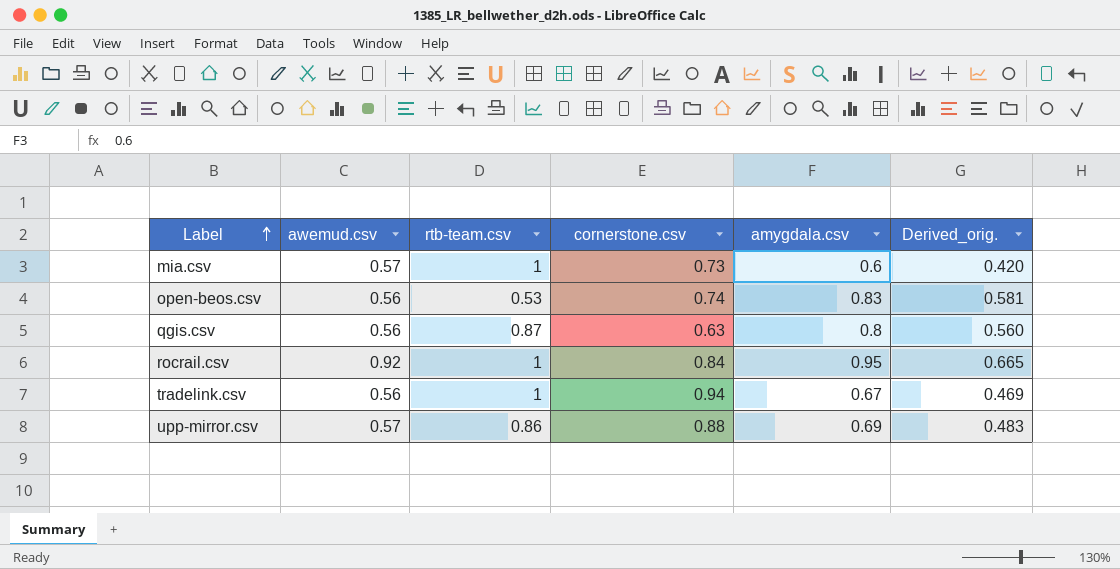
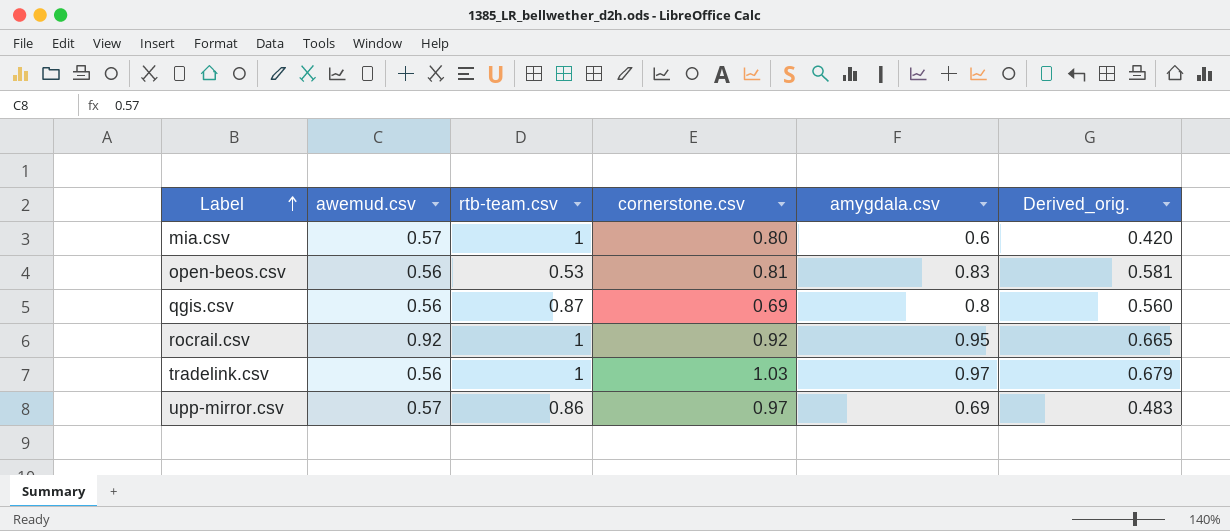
mia.csv | cornerstone.csv: 0.73 -> 0.80
open-beos.csv | cornerstone.csv: 0.74 -> 0.81
qgis.csv | cornerstone.csv: 0.63 -> 0.69
rocrail.csv | cornerstone.csv: 0.84 -> 0.92
tradelink.csv | cornerstone.csv: 0.94 -> 1.03
tradelink.csv | amygdala.csv: 0.67 -> 0.97
tradelink.csv | Derived_orig.: 0.469 -> 0.679
upp-mirror.csv | cornerstone.csv: 0.88 -> 0.97

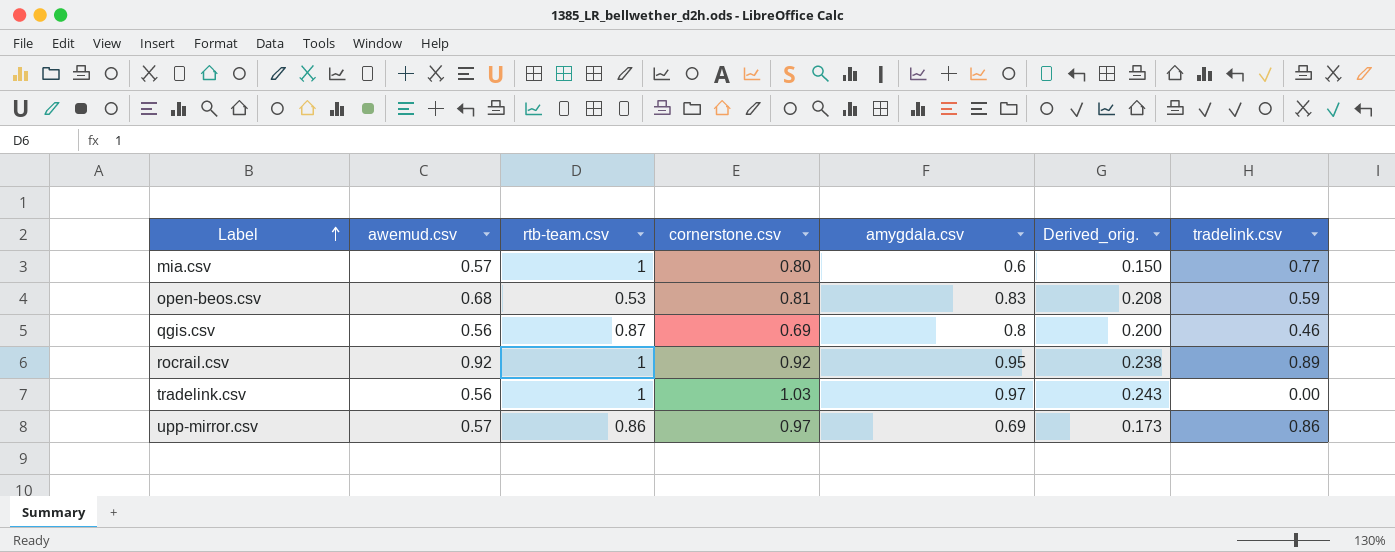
column Derived_orig. | formula: [amygdala.csv] * 0.7 -> [amygdala.csv] * 0.25
column tradelink.csv | position: none -> 7
open-beos.csv | awemud.csv: 0.56 -> 0.68

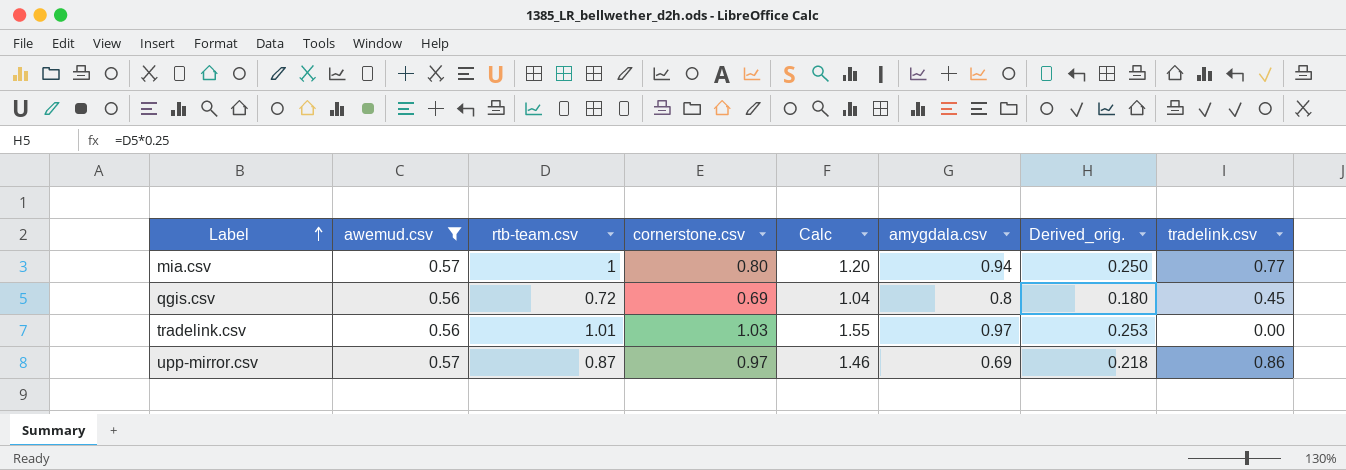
filter: none -> awemud.csv <= 0.57
column Calc | formula: none -> [cornerstone.csv] * 1.5
column Derived_orig. | formula: [amygdala.csv] * 0.25 -> [rtb-team.csv] * 0.25
mia.csv | amygdala.csv: 0.6 -> 0.94
qgis.csv | rtb-team.csv: 0.87 -> 0.72
qgis.csv | tradelink.csv: 0.46 -> 0.45
tradelink.csv | rtb-team.csv: 1 -> 1.01
upp-mirror.csv | rtb-team.csv: 0.86 -> 0.87

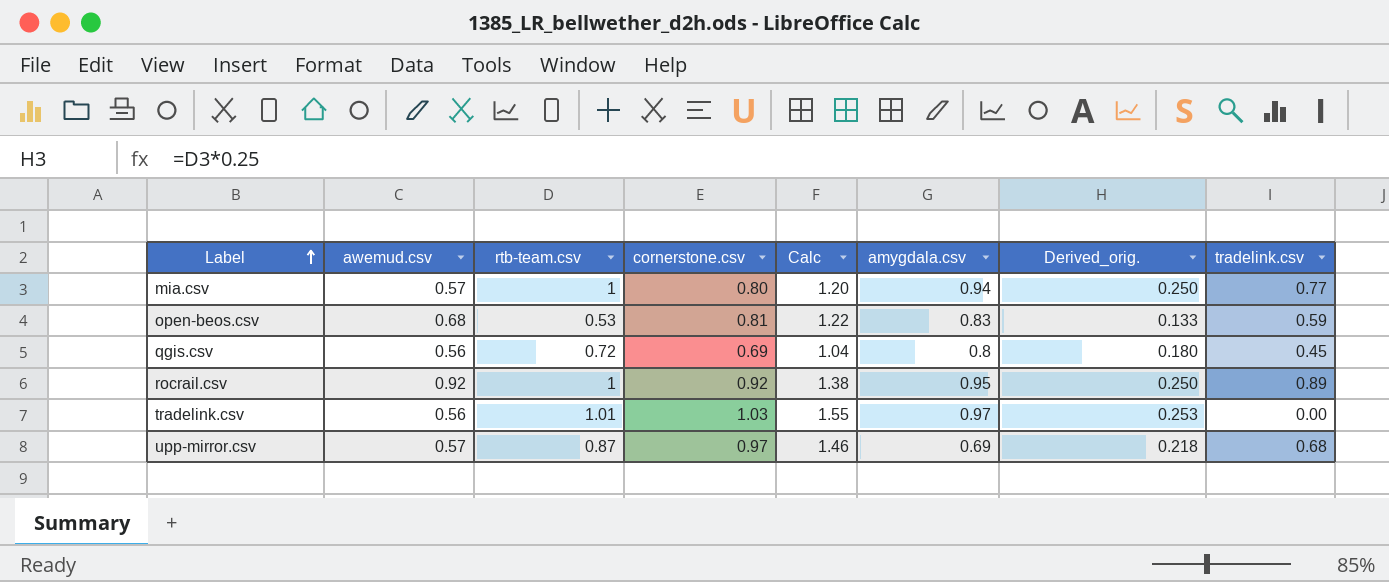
filter: awemud.csv <= 0.57 -> none
upp-mirror.csv | tradelink.csv: 0.86 -> 0.68

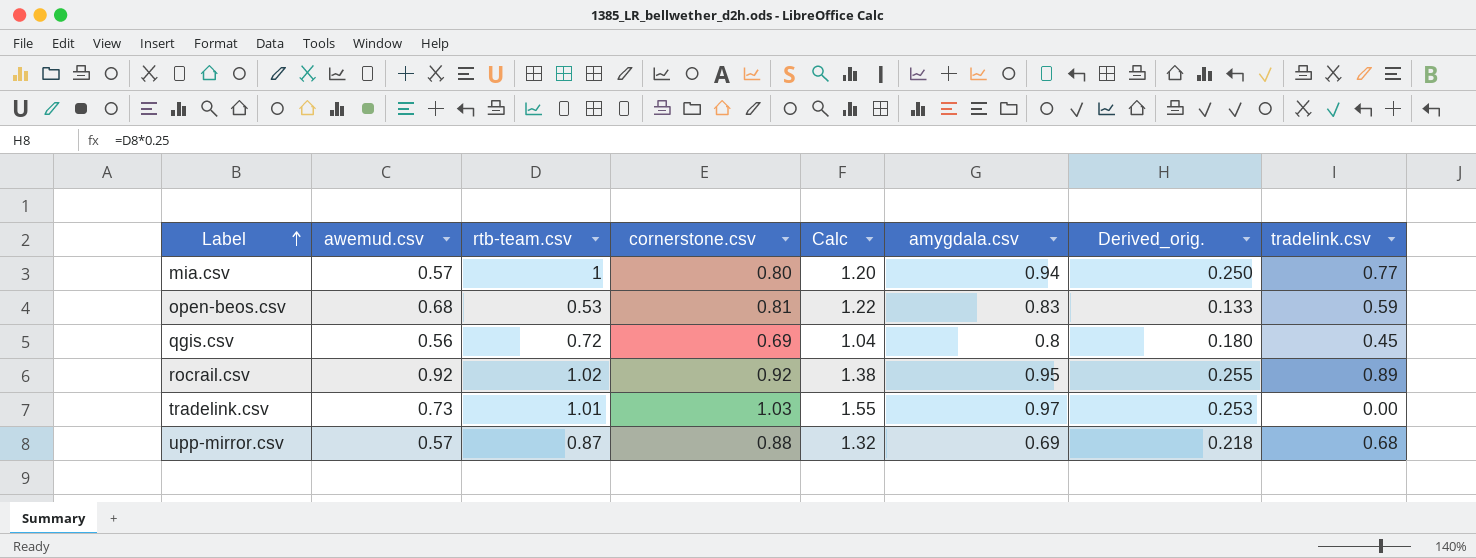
rocrail.csv | rtb-team.csv: 1 -> 1.02
rocrail.csv | Derived_orig.: 0.250 -> 0.255
tradelink.csv | awemud.csv: 0.56 -> 0.73
upp-mirror.csv | cornerstone.csv: 0.97 -> 0.88
upp-mirror.csv | Calc: 1.46 -> 1.32

